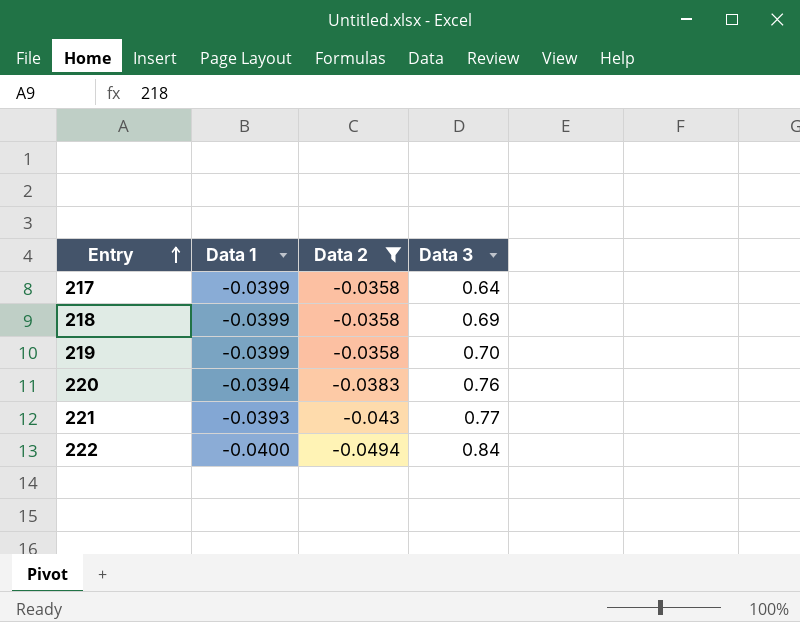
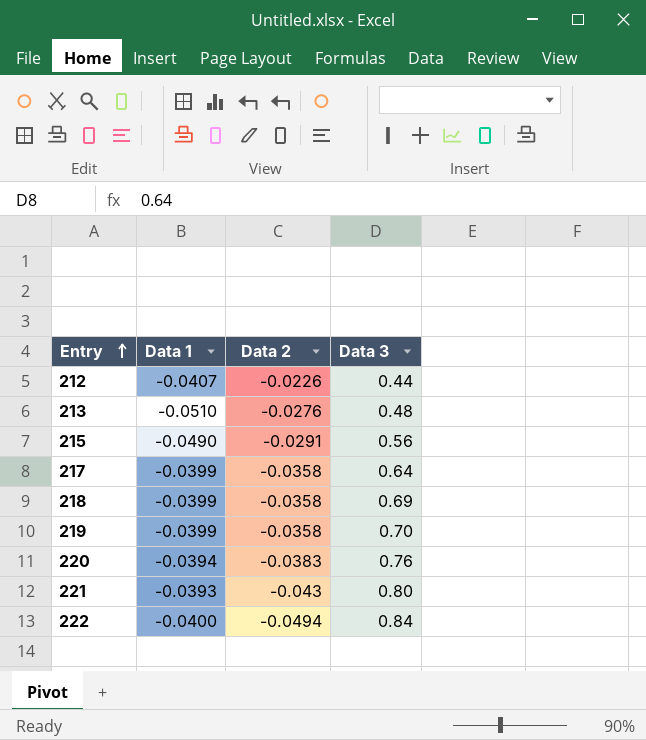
filter: Data 2 <= -0.0358 -> none
221 | Data 3: 0.77 -> 0.80

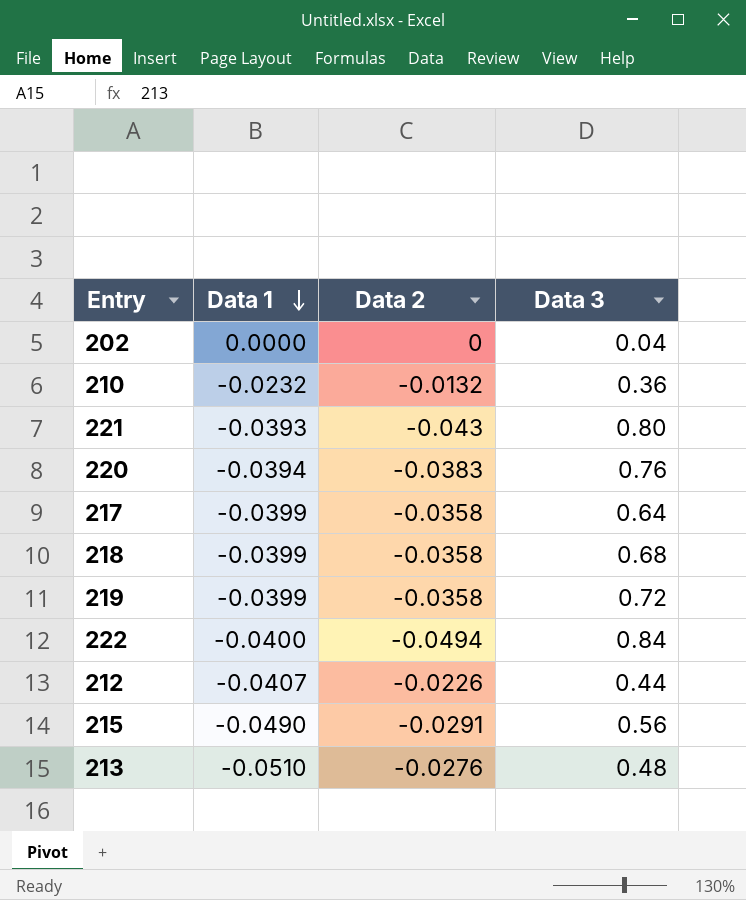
row order: Entry ascending -> Data 1 descending
row 202: none -> 0.0000 | 0 | 0.04
row 210: none -> -0.0232 | -0.0132 | 0.36
218 | Data 3: 0.69 -> 0.68
219 | Data 3: 0.70 -> 0.72

